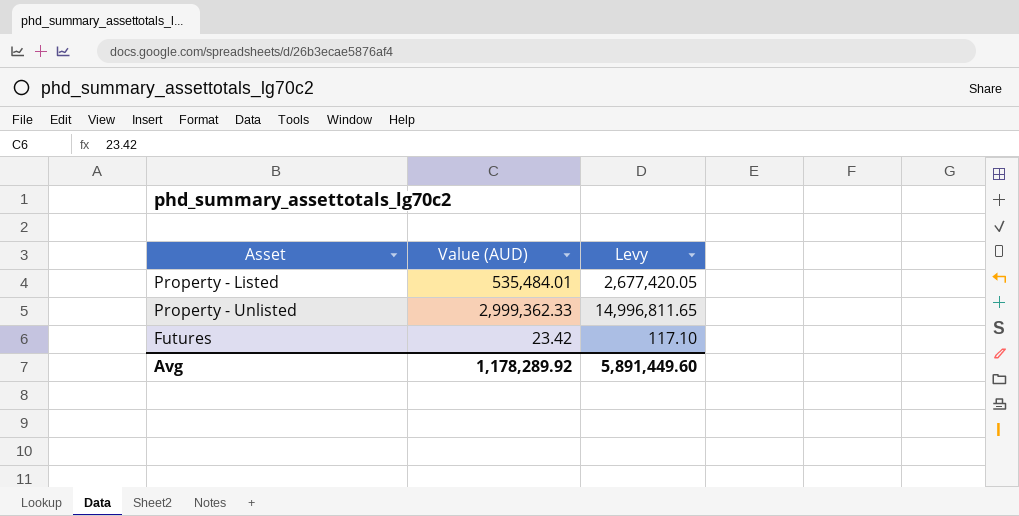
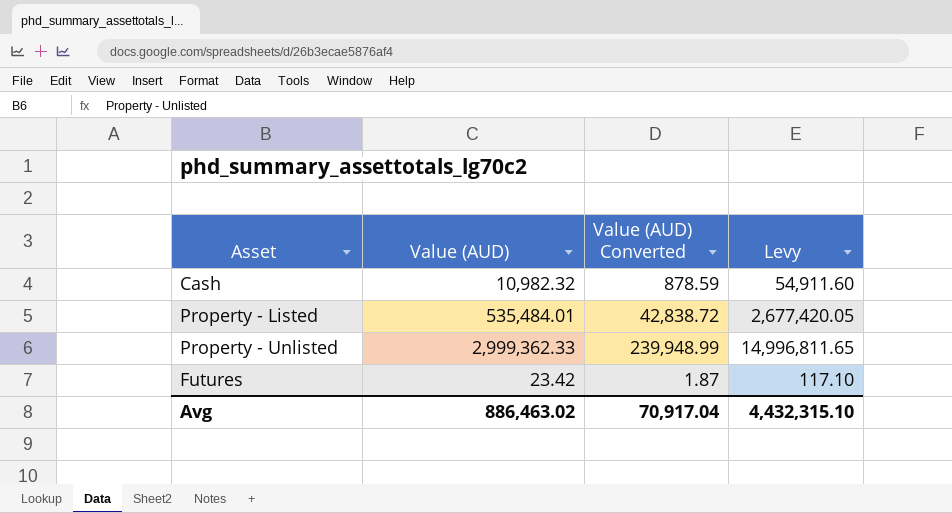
column Value (AUD) Converted | formula: none -> [Value (AUD)] * 0.08
row Cash: none -> 10,982.32 | 878.59 | 54,911.60
Avg | Value (AUD): 1,178,289.92 -> 886,463.02
Avg | Levy: 5,891,449.60 -> 4,432,315.10

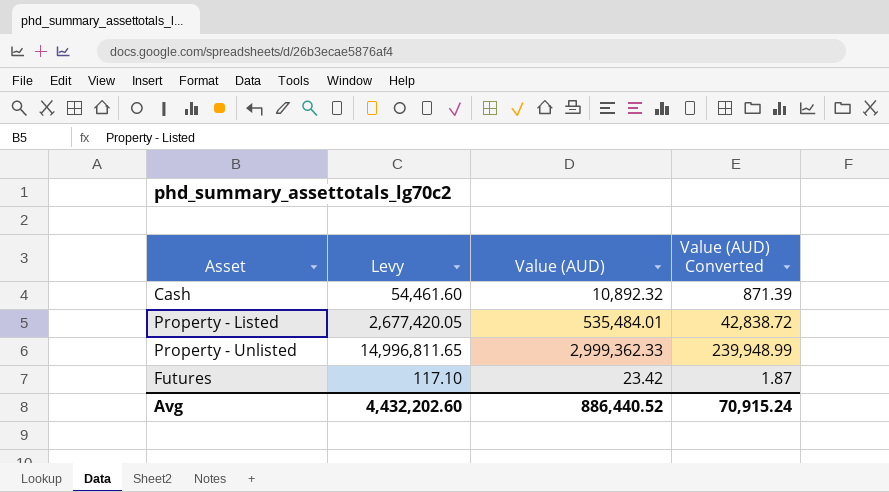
column Levy | position: 4 -> 2
Cash | Levy: 54,911.60 -> 54,461.60
Cash | Value (AUD): 10,982.32 -> 10,892.32
Cash | Value (AUD) Converted: 878.59 -> 871.39
Avg | Levy: 4,432,315.10 -> 4,432,202.60
Avg | Value (AUD): 886,463.02 -> 886,440.52
Avg | Value (AUD) Converted: 70,917.04 -> 70,915.24

